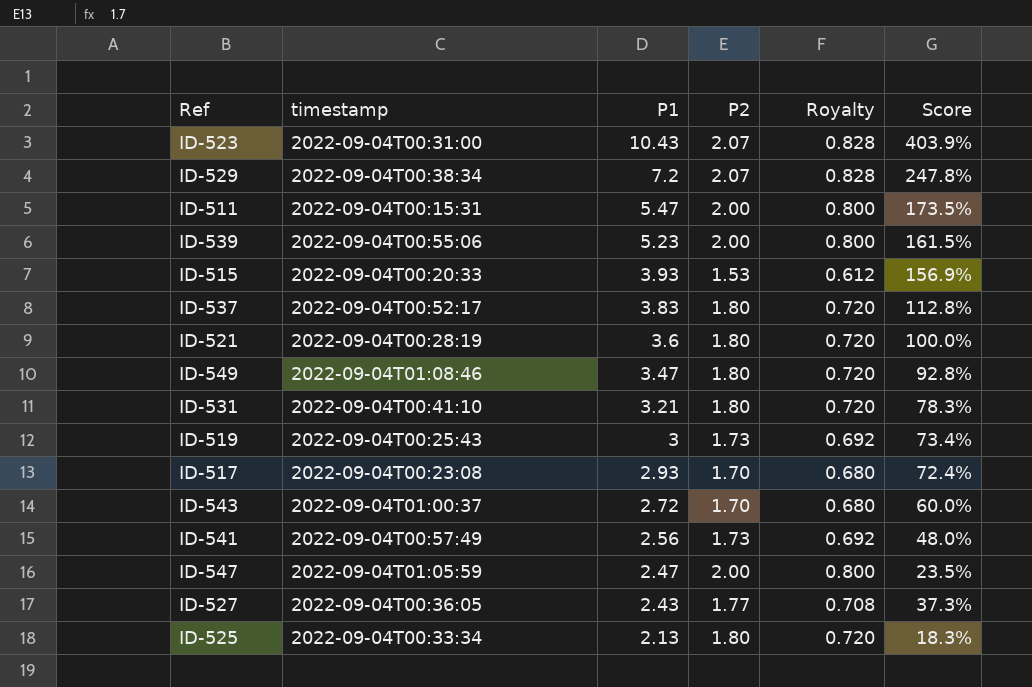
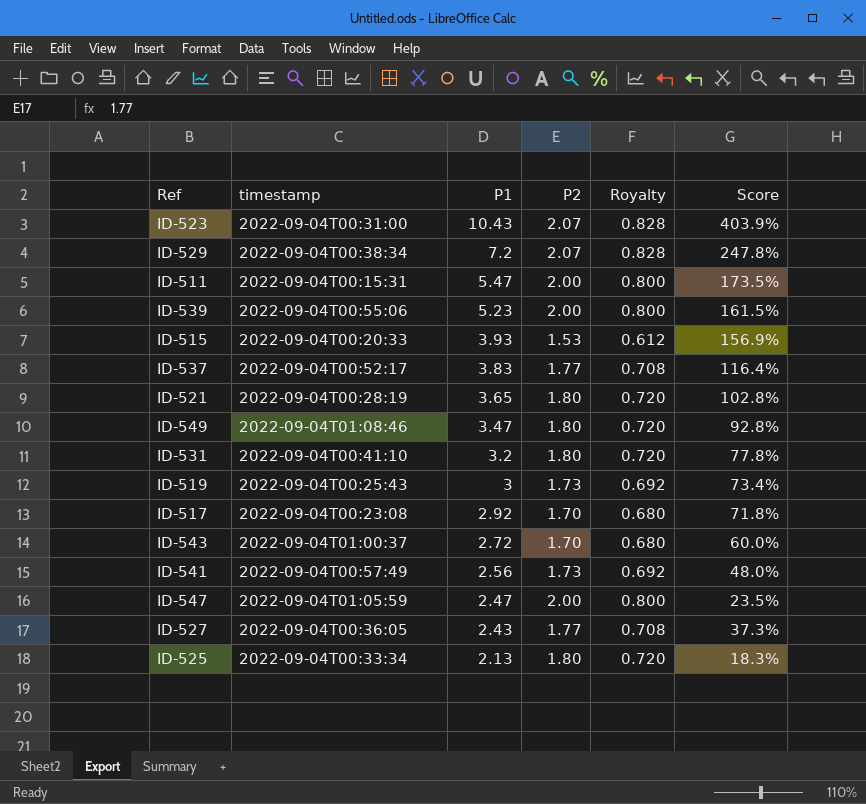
ID-537 | P2: 1.80 -> 1.77
ID-537 | Royalty: 0.720 -> 0.708
ID-537 | Score: 112.8% -> 116.4%
ID-521 | P1: 3.6 -> 3.65
ID-521 | Score: 100.0% -> 102.8%
ID-531 | P1: 3.21 -> 3.2
ID-531 | Score: 78.3% -> 77.8%
ID-517 | P1: 2.93 -> 2.92
ID-517 | Score: 72.4% -> 71.8%

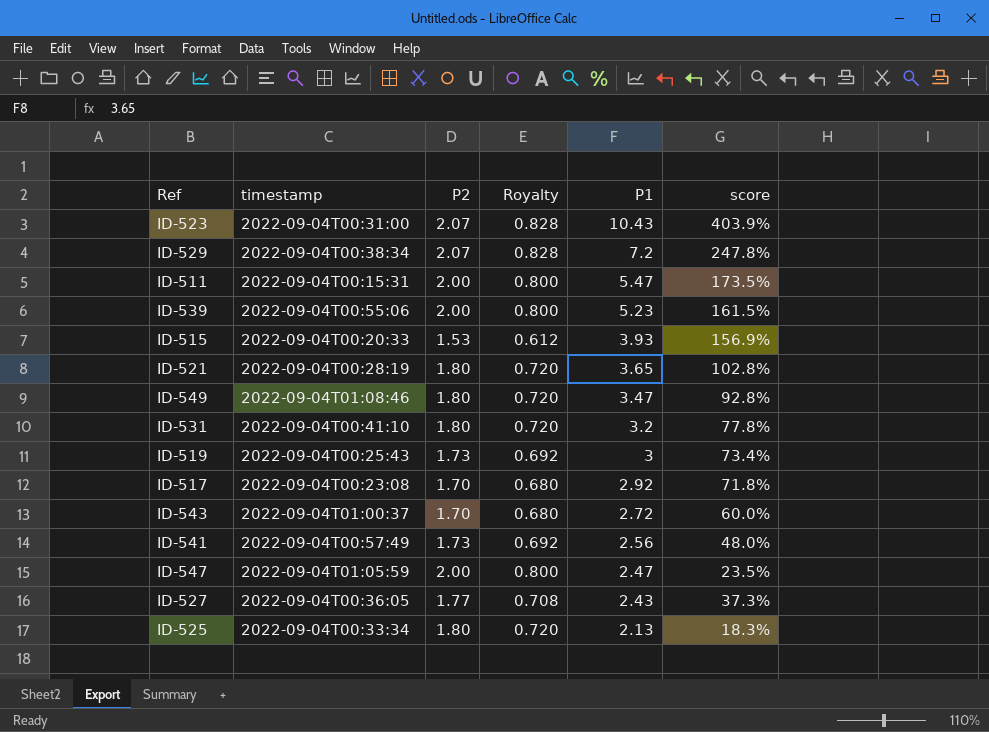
column P1 | position: 3 -> 5
column name: Score -> score
row ID-537: 2022-09-04T00:52:17 | 3.83 | 1.77 | 0.708 | 116.4% -> none

